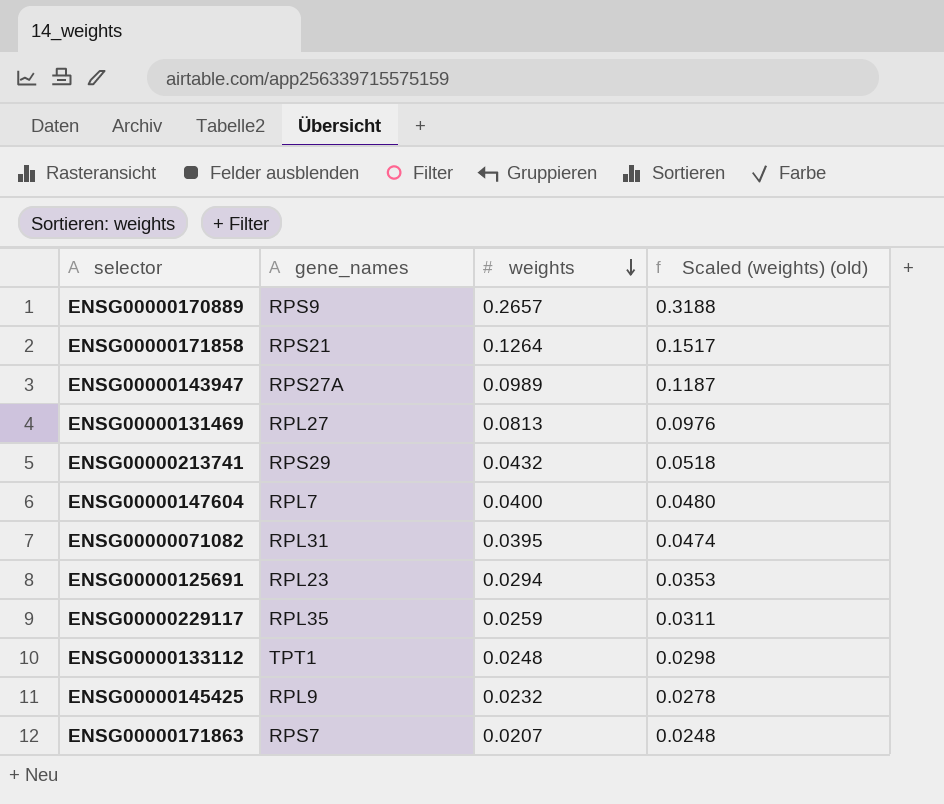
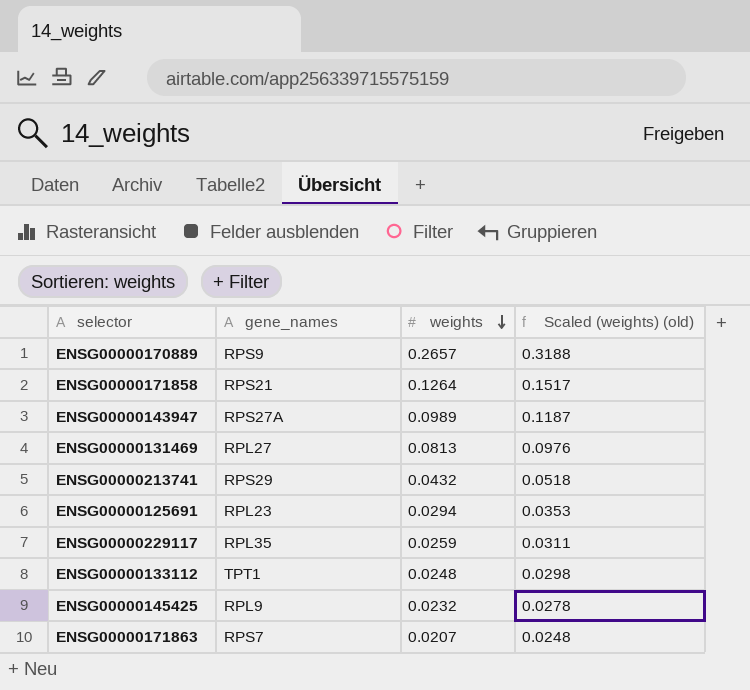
row ENSG00000147604: RPL7 | 0.0400 | 0.0480 -> none
row ENSG00000071082: RPL31 | 0.0395 | 0.0474 -> none

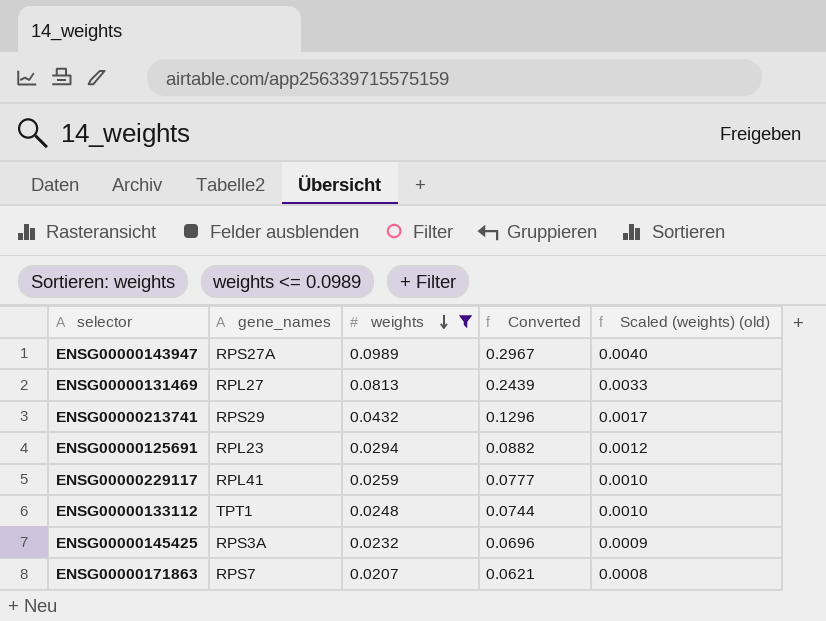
filter: none -> weights <= 0.0989
column Converted | formula: none -> [weights] * 3
column Scaled (weights) (old) | formula: [weights] * 1.2 -> [weights] * 0.04
ENSG00000229117 | gene_names: RPL35 -> RPL41
ENSG00000145425 | gene_names: RPL9 -> RPS3A

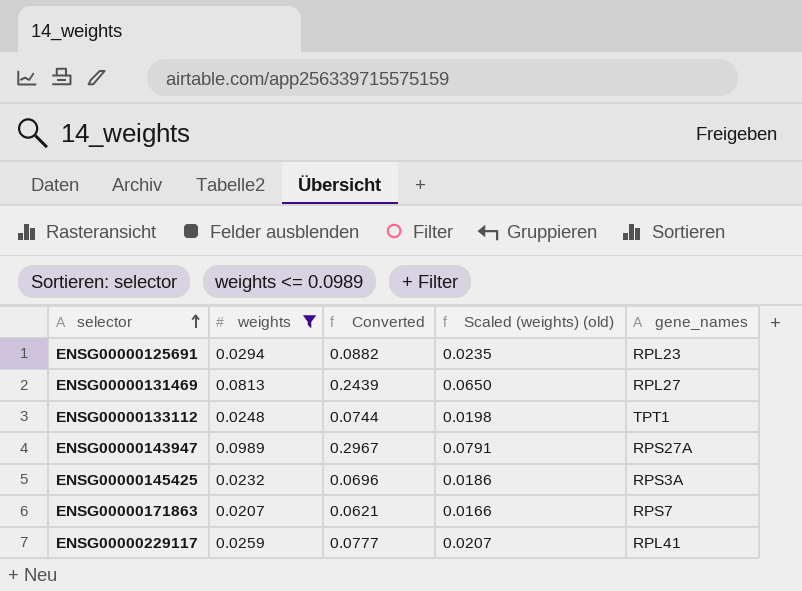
row order: weights descending -> selector ascending
column Scaled (weights) (old) | formula: [weights] * 0.04 -> [weights] * 0.8
column gene_names | position: 2 -> 5
row ENSG00000213741: RPS29 | 0.0432 | 0.1296 | 0.0017 -> none

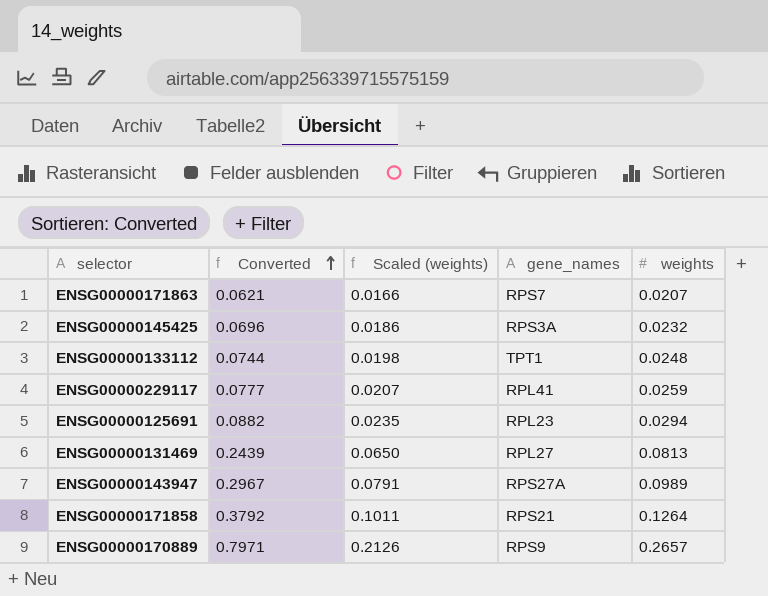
filter: weights <= 0.0989 -> none
row order: selector ascending -> Converted ascending
column name: Scaled (weights) (old) -> Scaled (weights)
column weights | position: 2 -> 5

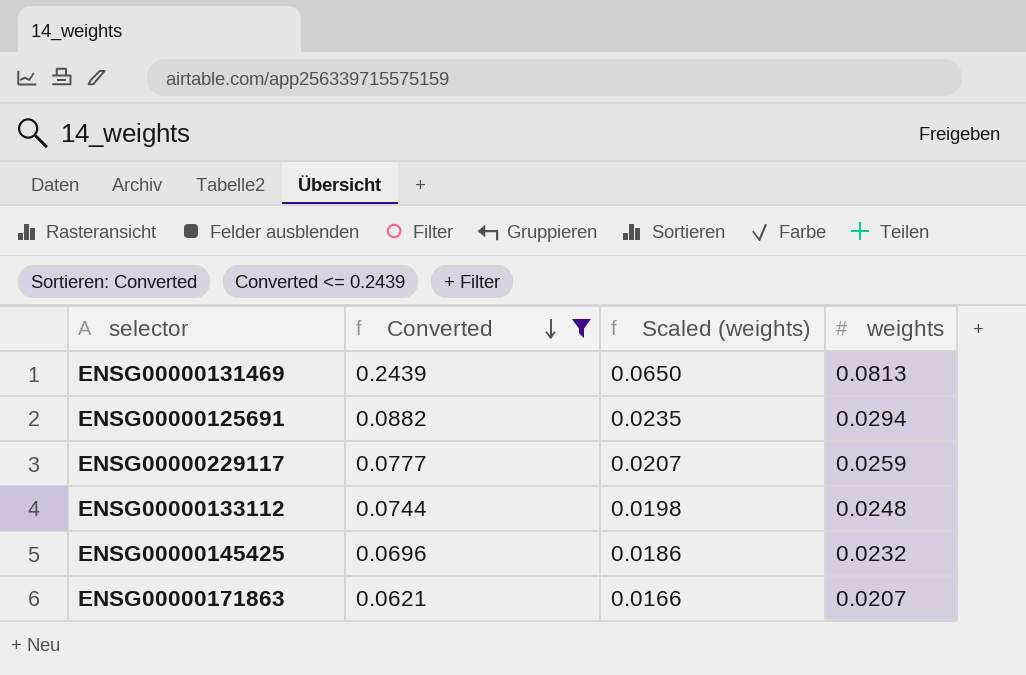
filter: none -> Converted <= 0.2439
row order: Converted ascending -> Converted descending
column gene_names | position: 4 -> none

